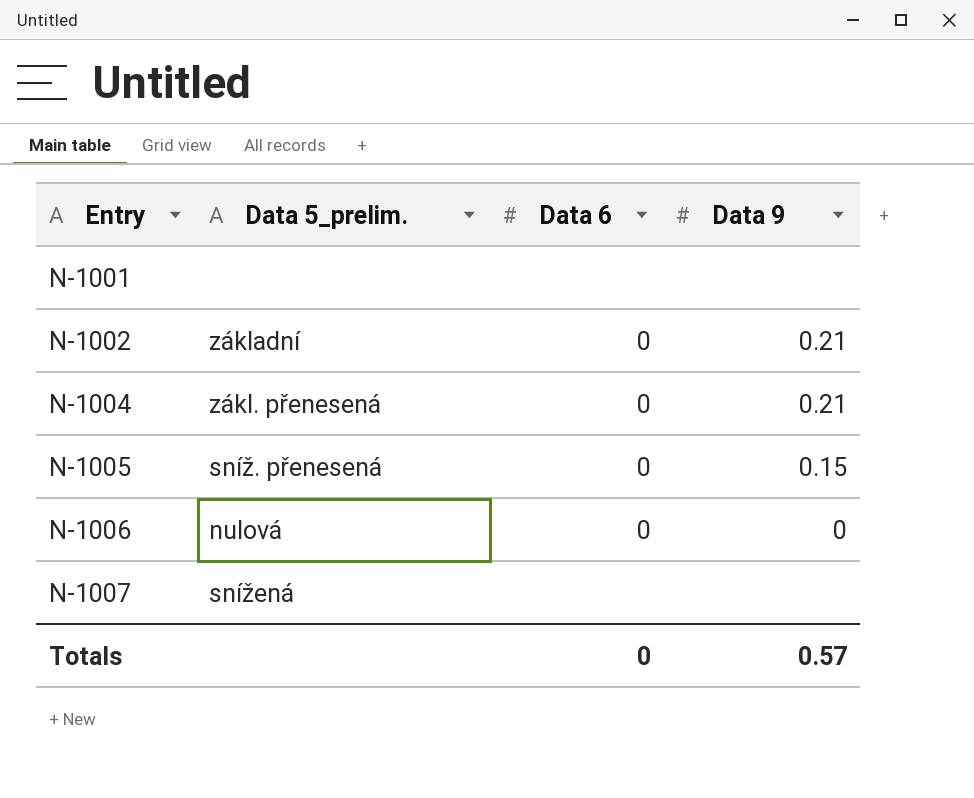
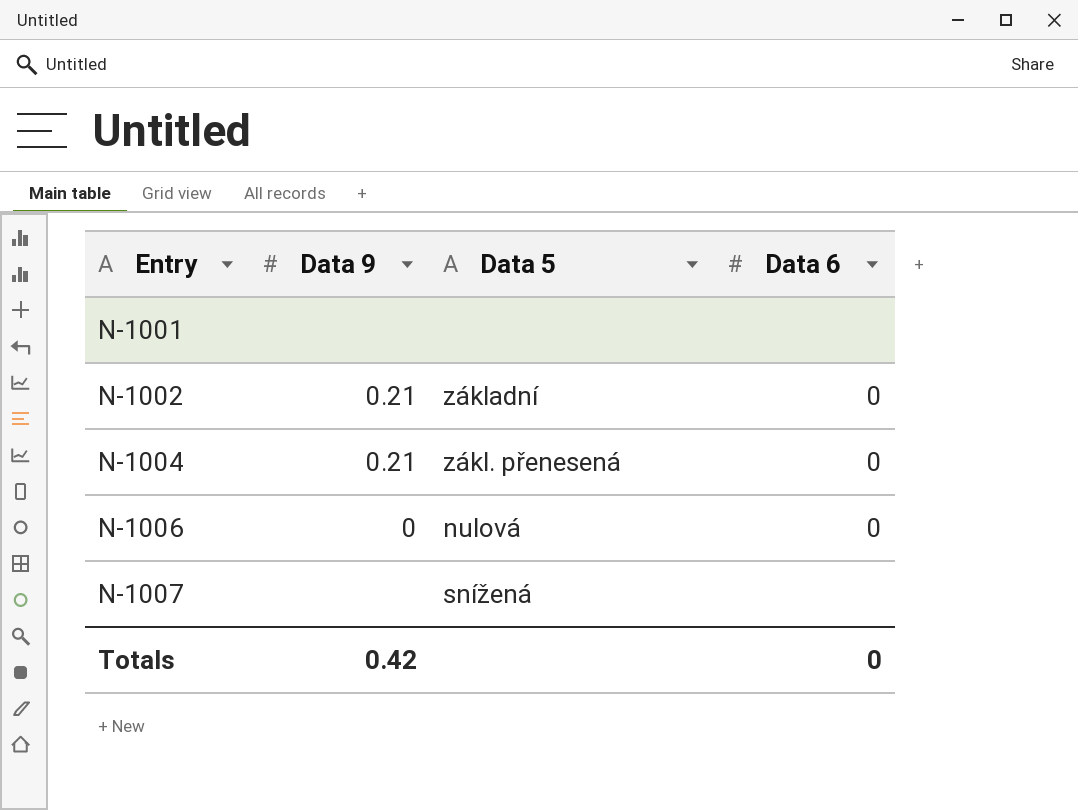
column Data 9 | position: 4 -> 2
column name: Data 5_prelim. -> Data 5
row N-1005: sníž. přenesená | 0 | 0.15 -> none
Totals | Data 9: 0.57 -> 0.42

